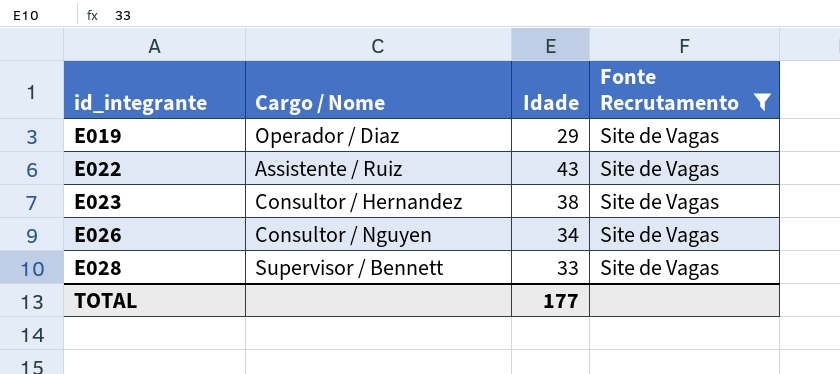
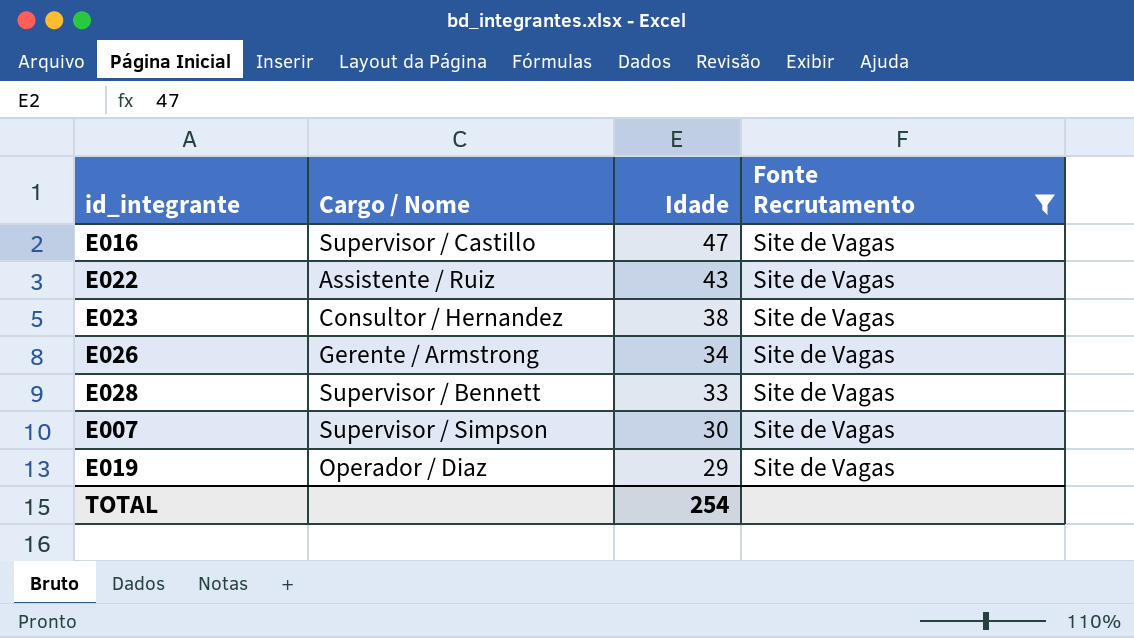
row order: id_integrante ascending -> Idade descending
row E016: none -> Supervisor / Castillo | 47 | Site de Vagas
E026 | Cargo / Nome: Consultor / Nguyen -> Gerente / Armstrong
row E007: none -> Supervisor / Simpson | 30 | Site de Vagas
TOTAL | Idade: 177 -> 254

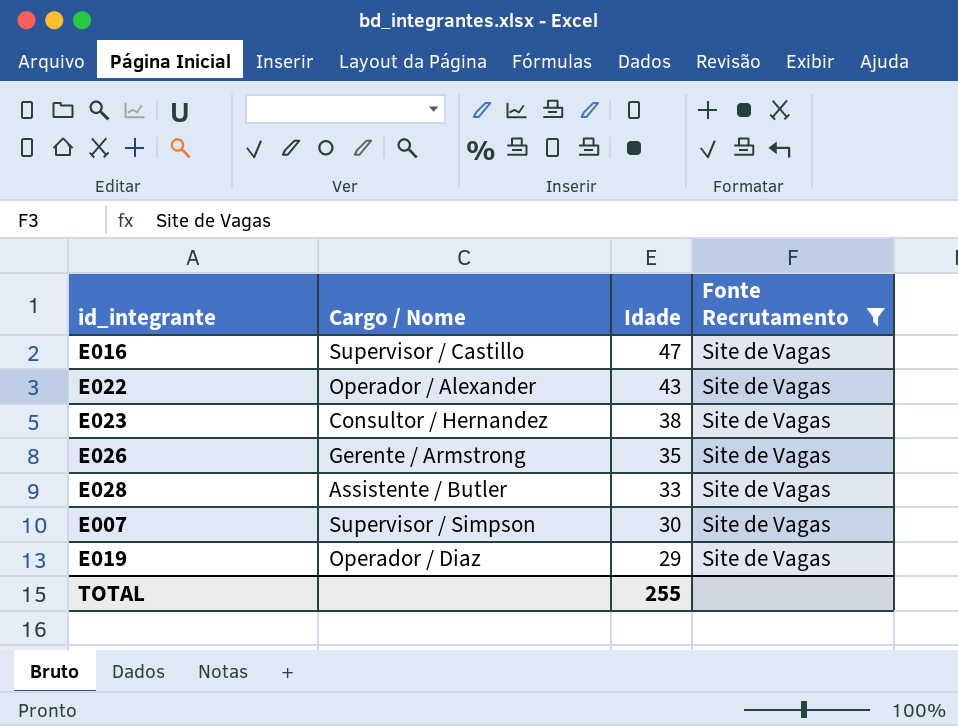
E022 | Cargo / Nome: Assistente / Ruiz -> Operador / Alexander
E026 | Idade: 34 -> 35
E028 | Cargo / Nome: Supervisor / Bennett -> Assistente / Butler
TOTAL | Idade: 254 -> 255

